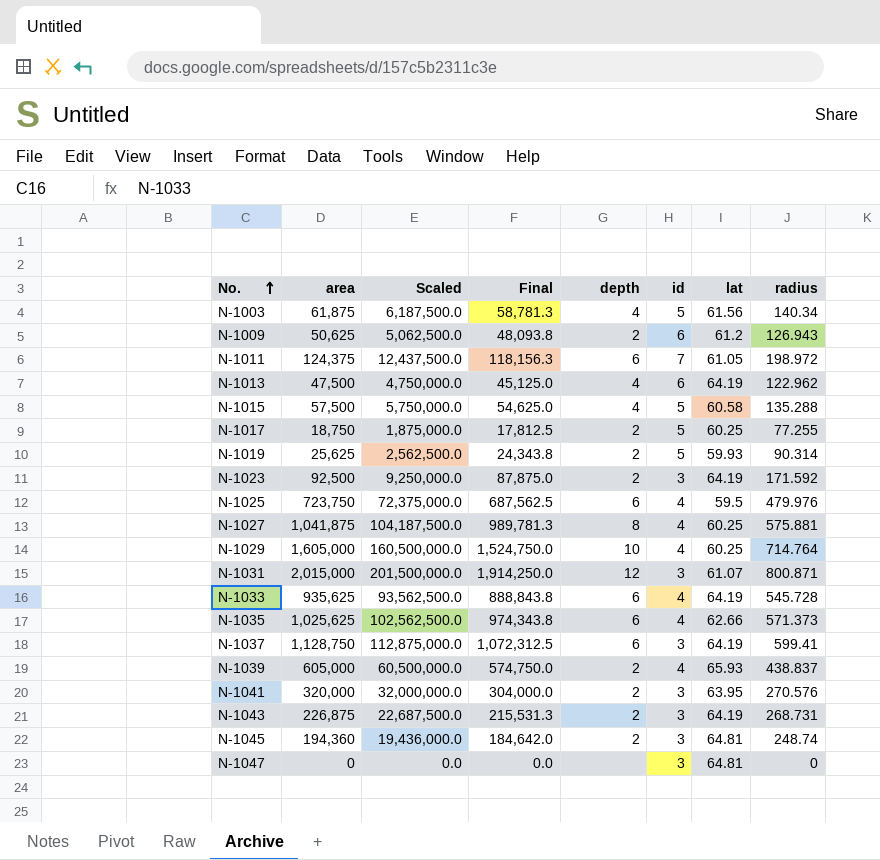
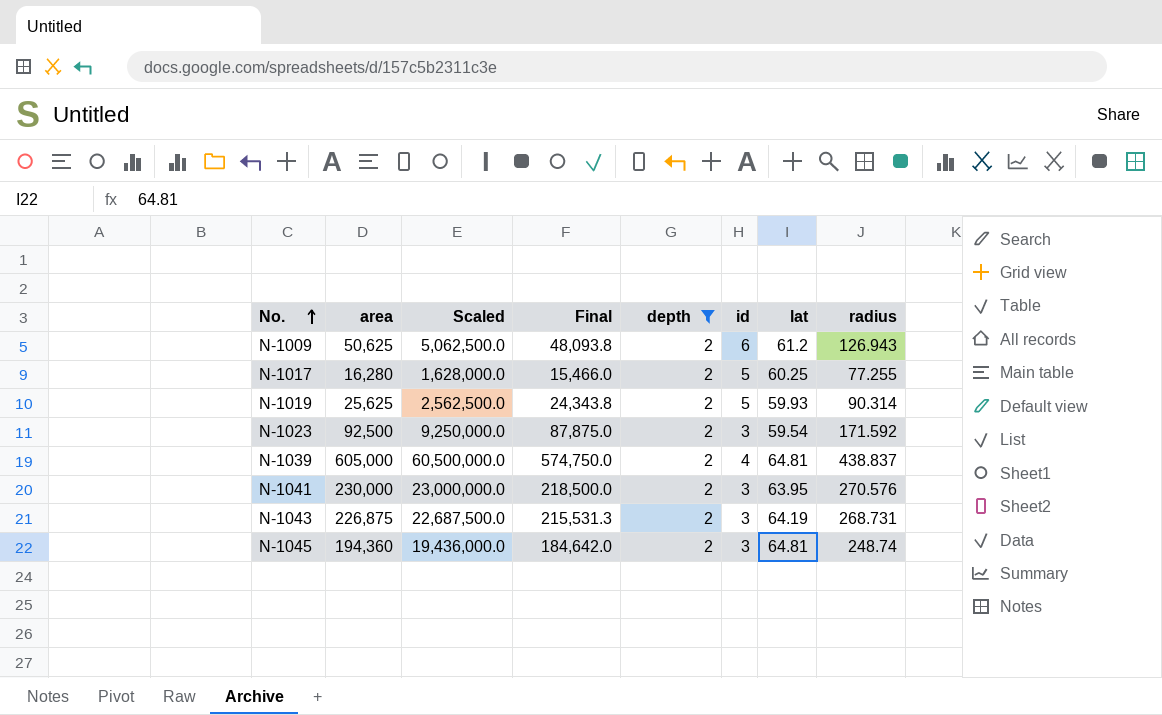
filter: none -> depth = 2
N-1017 | area: 18,750 -> 16,280
N-1017 | Scaled: 1,875,000.0 -> 1,628,000.0
N-1017 | Final: 17,812.5 -> 15,466.0
N-1023 | lat: 64.19 -> 59.54
N-1039 | lat: 65.93 -> 64.81
N-1041 | area: 320,000 -> 230,000
N-1041 | Scaled: 32,000,000.0 -> 23,000,000.0
N-1041 | Final: 304,000.0 -> 218,500.0

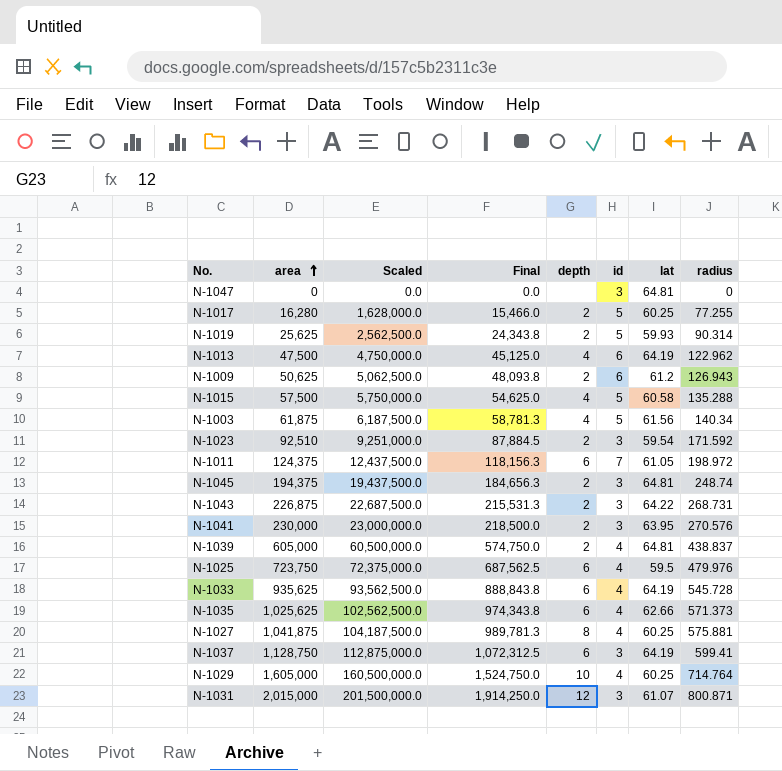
filter: depth = 2 -> none
row order: No. ascending -> area ascending
N-1023 | area: 92,500 -> 92,510
N-1023 | Scaled: 9,250,000.0 -> 9,251,000.0
N-1023 | Final: 87,875.0 -> 87,884.5
N-1045 | area: 194,360 -> 194,375
N-1045 | Scaled: 19,436,000.0 -> 19,437,500.0
N-1045 | Final: 184,642.0 -> 184,656.3
N-1043 | lat: 64.19 -> 64.22

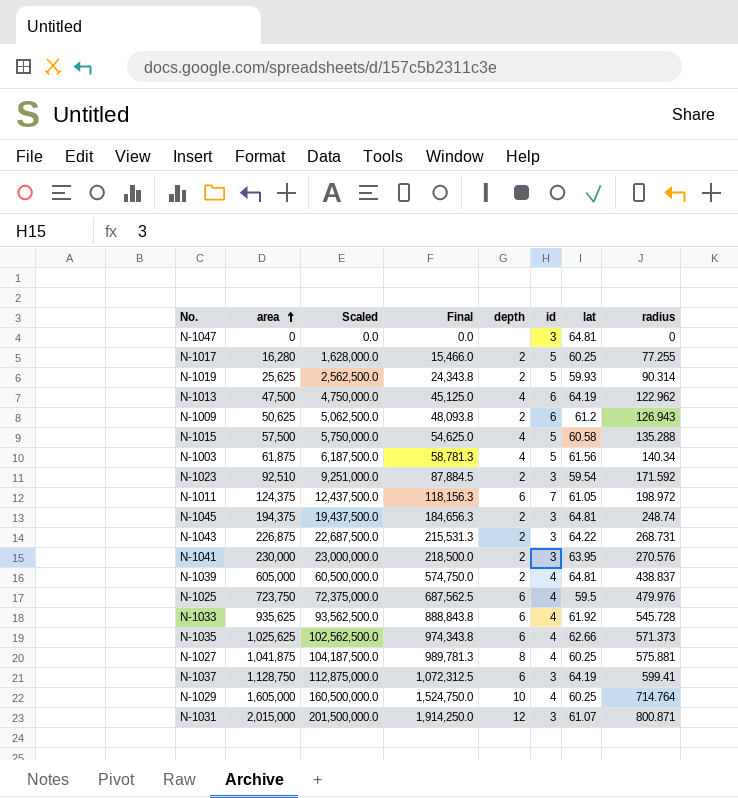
N-1033 | lat: 64.19 -> 61.92

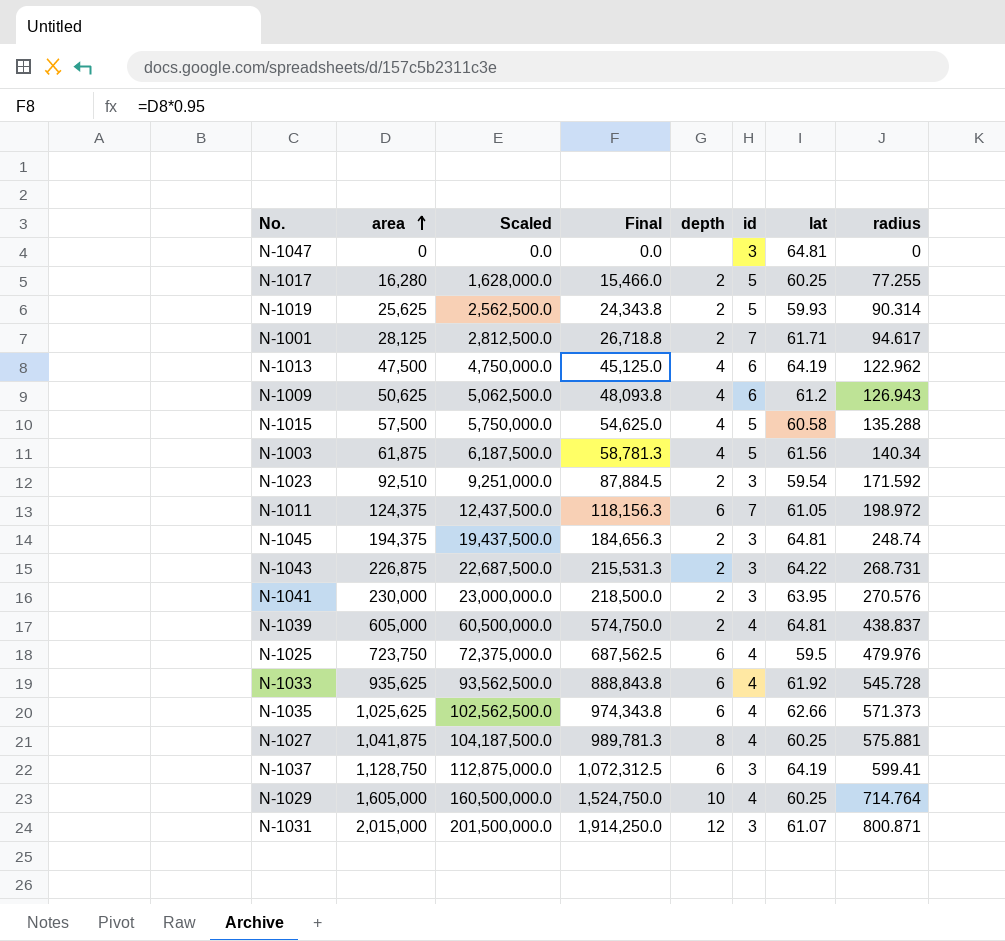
row N-1001: none -> 28,125 | 2,812,500.0 | 26,718.8 | 2 | 7 | 61.71 | 94.617
N-1009 | depth: 2 -> 4

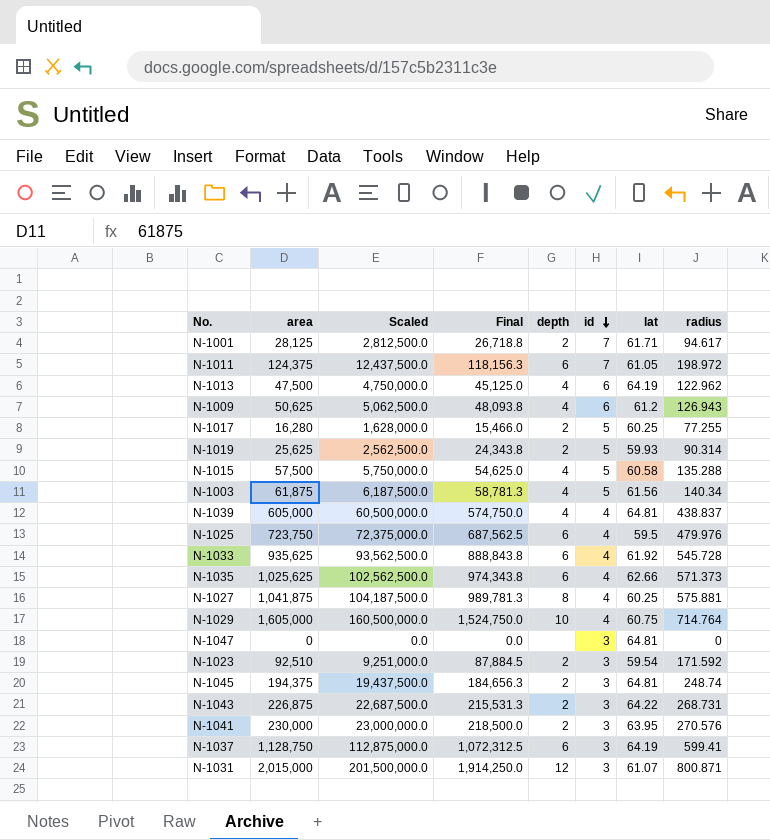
row order: area ascending -> id descending
N-1039 | depth: 2 -> 4
N-1029 | lat: 60.25 -> 60.75

